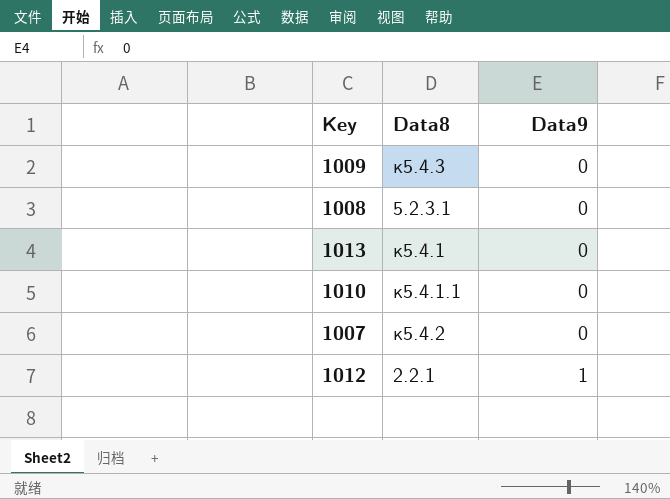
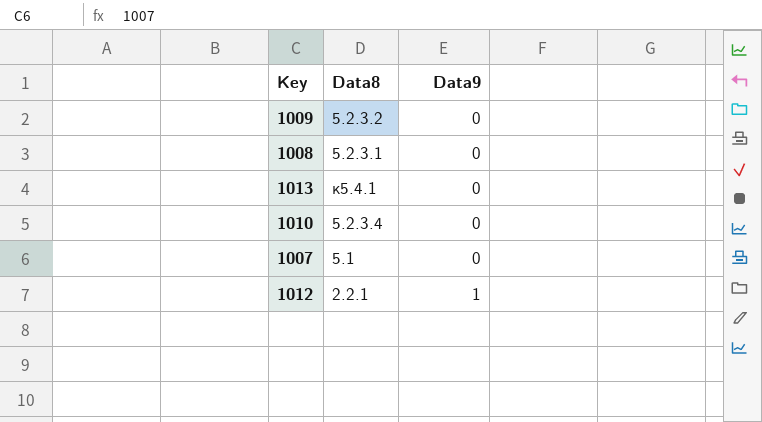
1009 | Data8: к5.4.3 -> 5.2.3.2
1010 | Data8: к5.4.1.1 -> 5.2.3.4
1007 | Data8: к5.4.2 -> 5.1

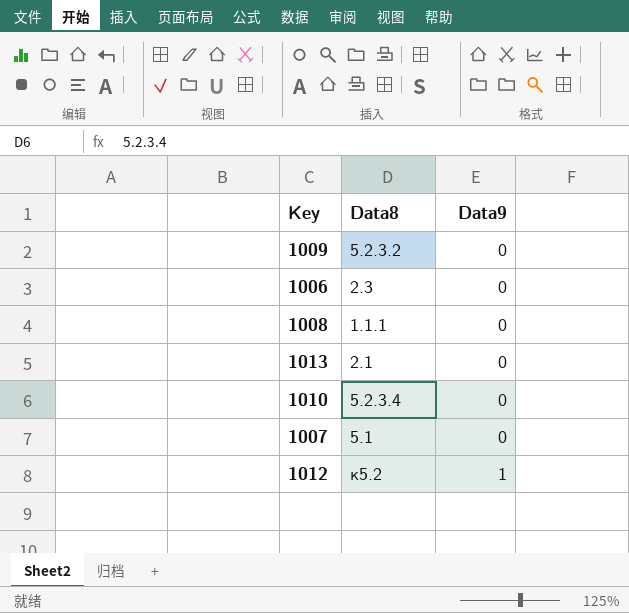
row 1006: none -> 2.3 | 0
1008 | Data8: 5.2.3.1 -> 1.1.1
1013 | Data8: к5.4.1 -> 2.1
1012 | Data8: 2.2.1 -> к5.2

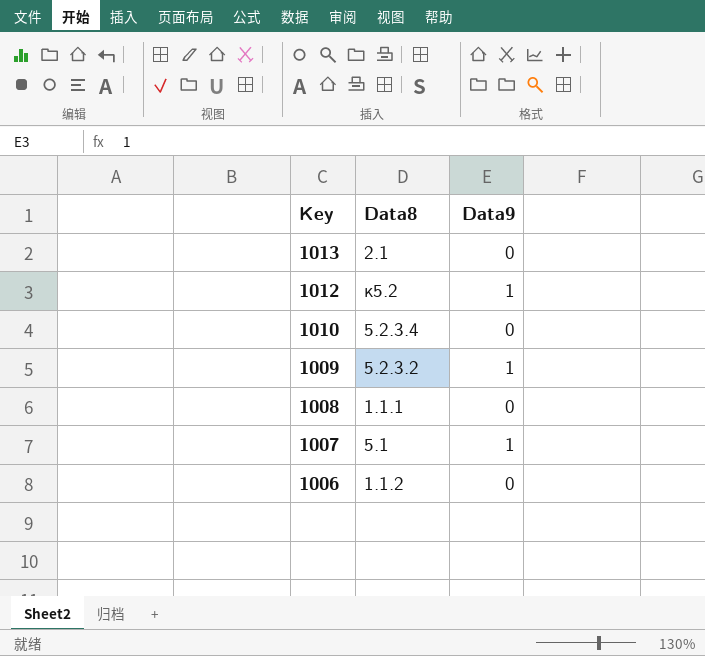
row order: Data9 ascending -> Key descending
1009 | Data9: 0 -> 1
1007 | Data9: 0 -> 1
1006 | Data8: 2.3 -> 1.1.2

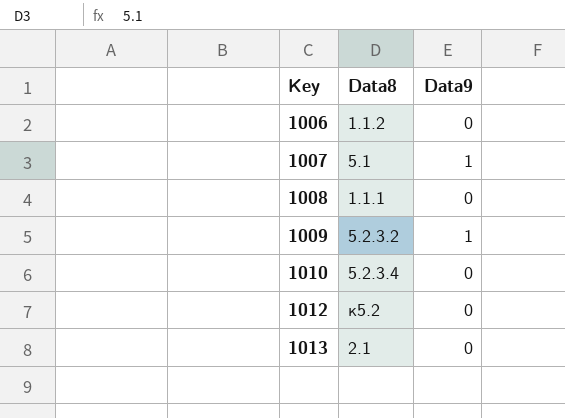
row order: Key descending -> Key ascending
1012 | Data9: 1 -> 0

